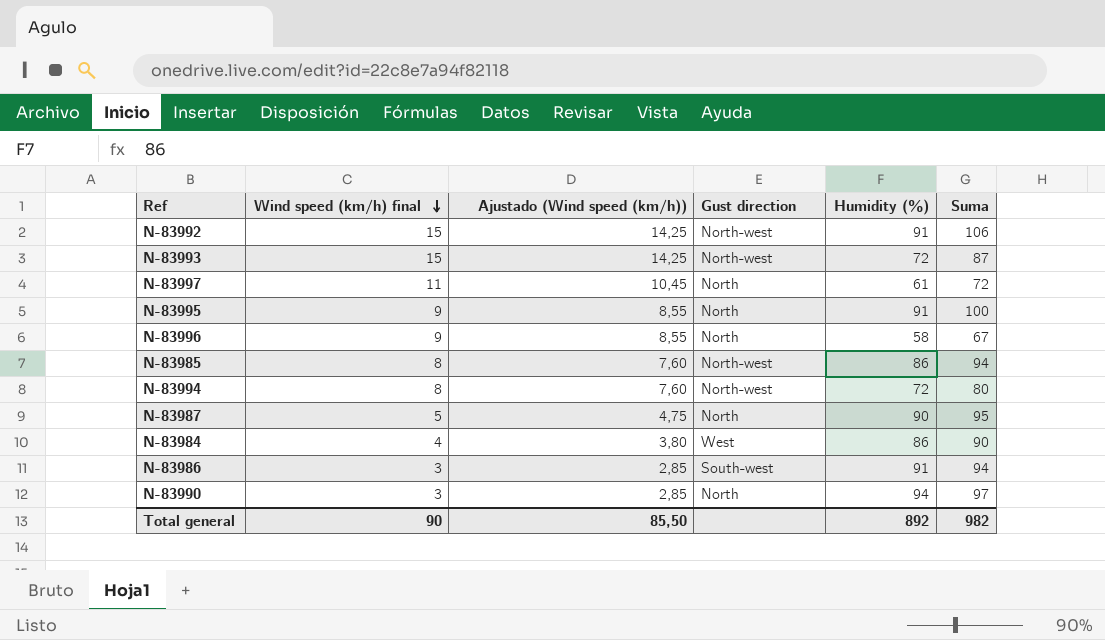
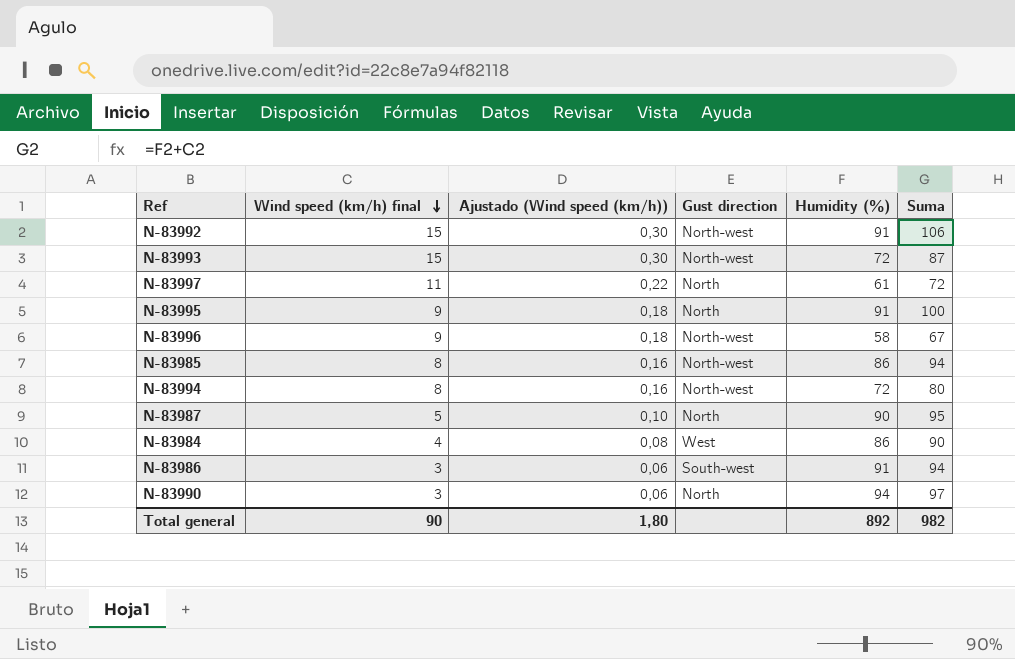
column Ajustado (Wind speed (km/h)) | formula: [Wind speed (km/h) final] * 0,95 -> [Wind speed (km/h) final] * 0,02
N-83996 | Gust direction: North -> North-west
Total general | Ajustado (Wind speed (km/h)): 85,50 -> 1,80

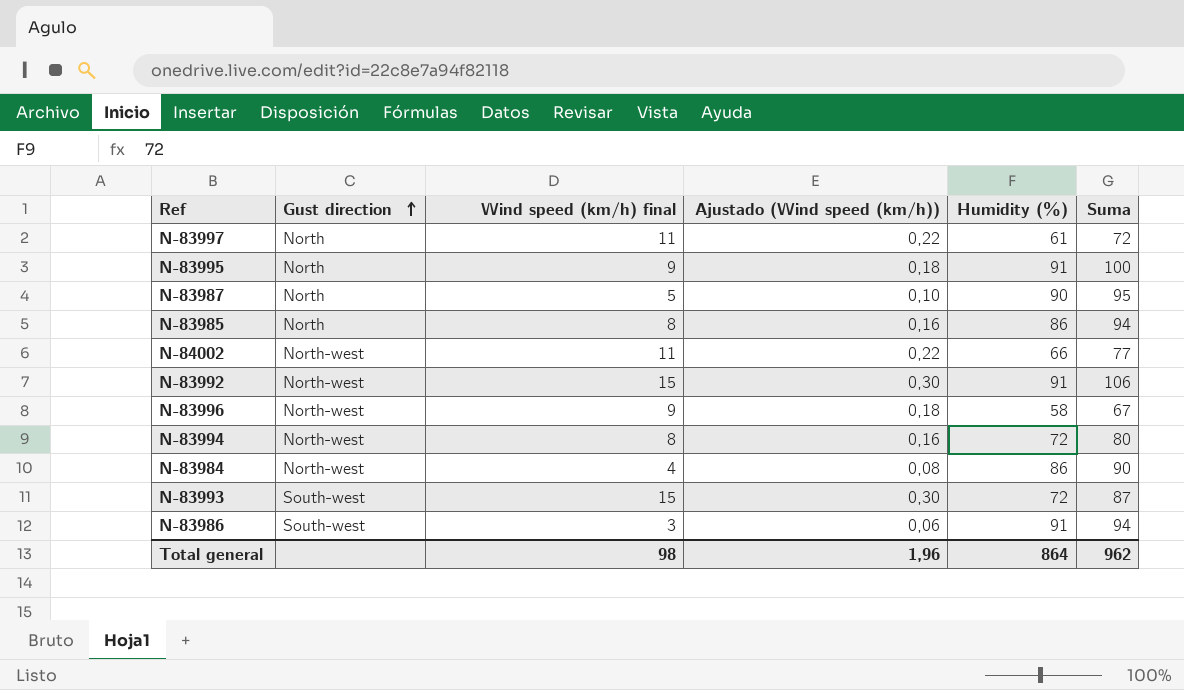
row order: Wind speed (km/h) final descending -> Gust direction ascending
column Gust direction | position: 4 -> 2
row N-83990: 3 | 0,06 | North | 94 | 97 -> none
N-83985 | Gust direction: North-west -> North
row N-84002: none -> North-west | 11 | 0,22 | 66 | 77
N-83984 | Gust direction: West -> North-west
N-83993 | Gust direction: North-west -> South-west
Total general | Wind speed (km/h) final: 90 -> 98
Total general | Ajustado (Wind speed (km/h)): 1,80 -> 1,96
Total general | Humidity (%): 892 -> 864
Total general | Suma: 982 -> 962

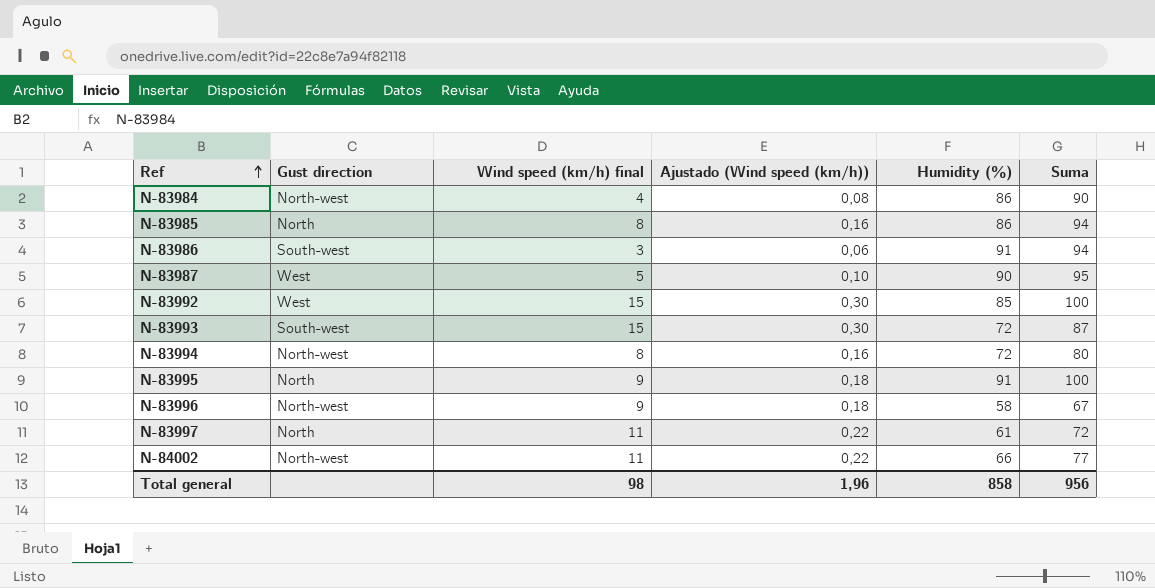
row order: Gust direction ascending -> Ref ascending
N-83987 | Gust direction: North -> West
N-83992 | Gust direction: North-west -> West
N-83992 | Humidity (%): 91 -> 85
N-83992 | Suma: 106 -> 100
Total general | Humidity (%): 864 -> 858
Total general | Suma: 962 -> 956

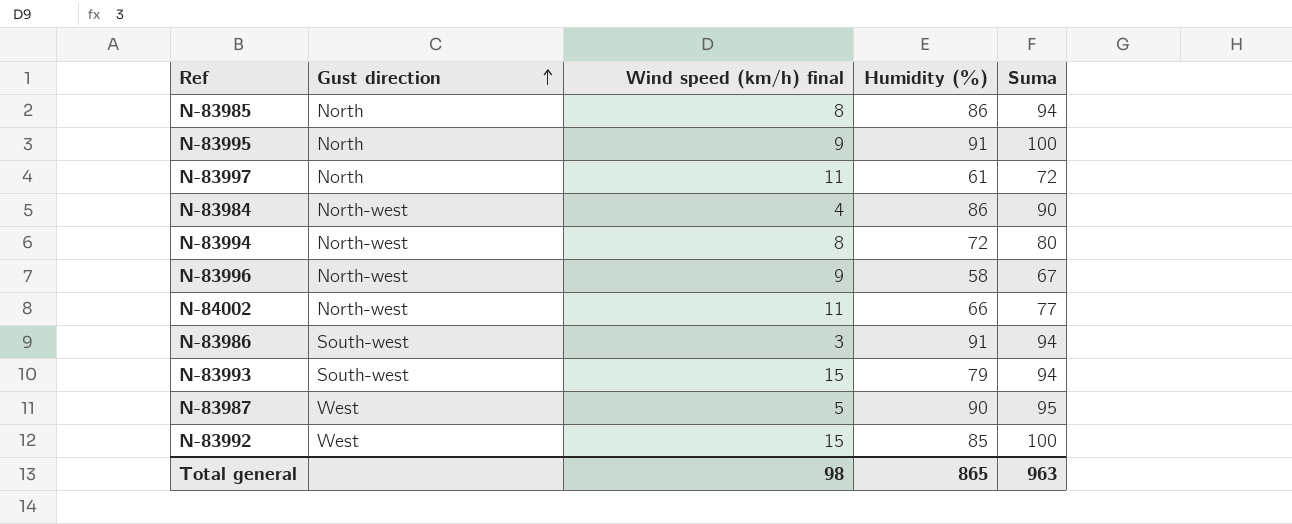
row order: Ref ascending -> Gust direction ascending
column Ajustado (Wind speed (km/h)) | formula: [Wind speed (km/h) final] * 0,02 -> none
N-83993 | Humidity (%): 72 -> 79
N-83993 | Suma: 87 -> 94
Total general | Humidity (%): 858 -> 865
Total general | Suma: 956 -> 963

